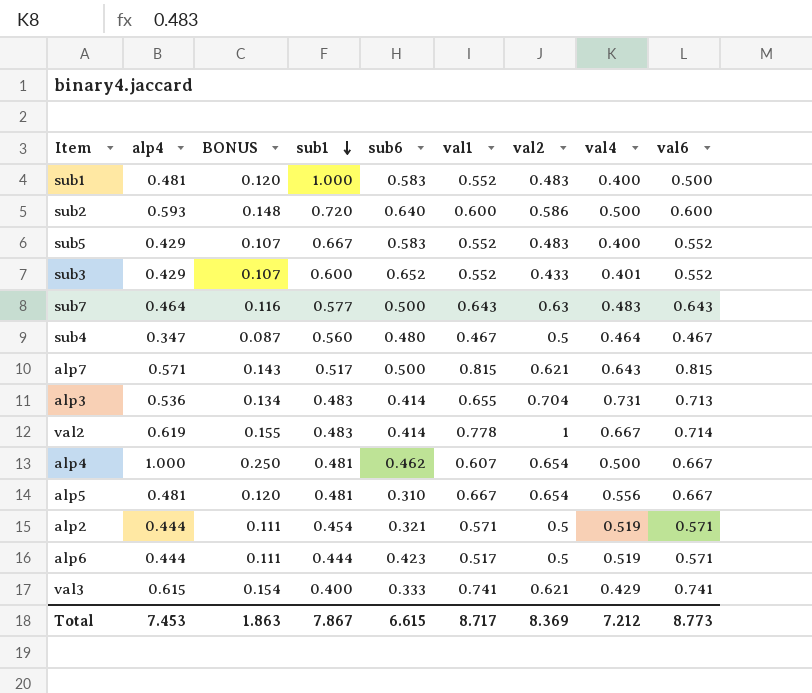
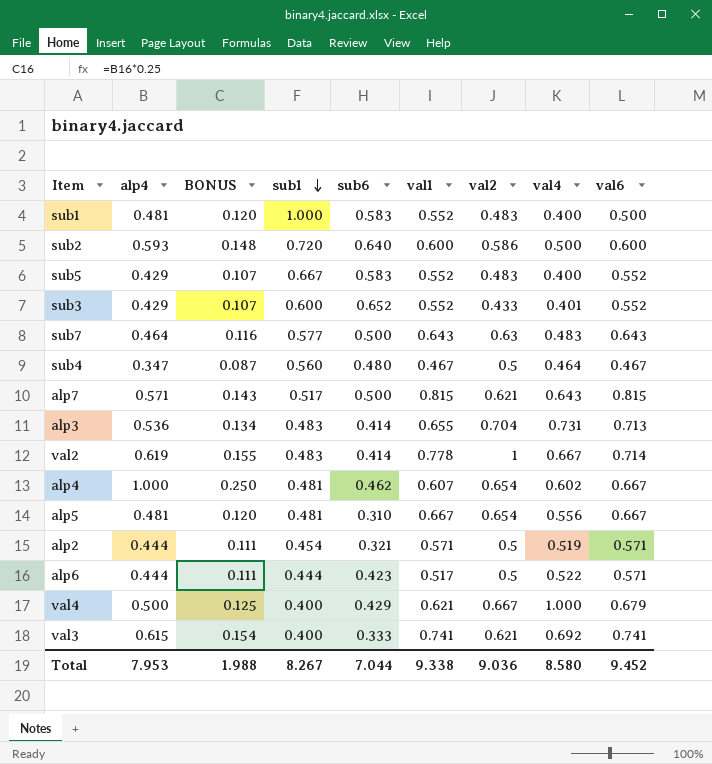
alp4 | val4: 0.500 -> 0.602
alp6 | val4: 0.519 -> 0.522
row val4: none -> 0.500 | 0.125 | 0.400 | 0.429 | 0.621 | 0.667 | 1.000 | 0.679
val3 | val4: 0.429 -> 0.692
Total | alp4: 7.453 -> 7.953
Total | BONUS: 1.863 -> 1.988
Total | sub1: 7.867 -> 8.267
Total | sub6: 6.615 -> 7.044
Total | val1: 8.717 -> 9.338
Total | val2: 8.369 -> 9.036
Total | val4: 7.212 -> 8.580
Total | val6: 8.773 -> 9.452

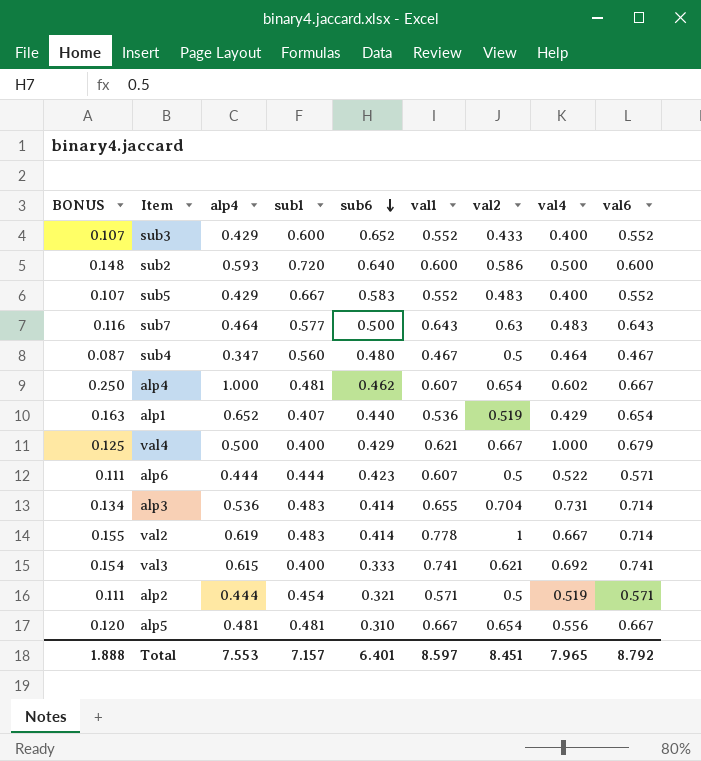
row order: sub1 descending -> sub6 descending
column BONUS | position: 3 -> 1
row sub1: 0.481 | 0.120 | 1.000 | 0.583 | 0.552 | 0.483 | 0.400 | 0.500 -> none
row alp7: 0.571 | 0.143 | 0.517 | 0.500 | 0.815 | 0.621 | 0.643 | 0.815 -> none
sub3 | val4: 0.401 -> 0.400
row alp1: none -> 0.163 | 0.652 | 0.407 | 0.440 | 0.536 | 0.519 | 0.429 | 0.654
alp6 | val1: 0.517 -> 0.607
alp3 | val6: 0.713 -> 0.714
Total | BONUS: 1.988 -> 1.888
Total | alp4: 7.953 -> 7.553
Total | sub1: 8.267 -> 7.157
Total | sub6: 7.044 -> 6.401
Total | val1: 9.338 -> 8.597
Total | val2: 9.036 -> 8.451
Total | val4: 8.580 -> 7.965
Total | val6: 9.452 -> 8.792

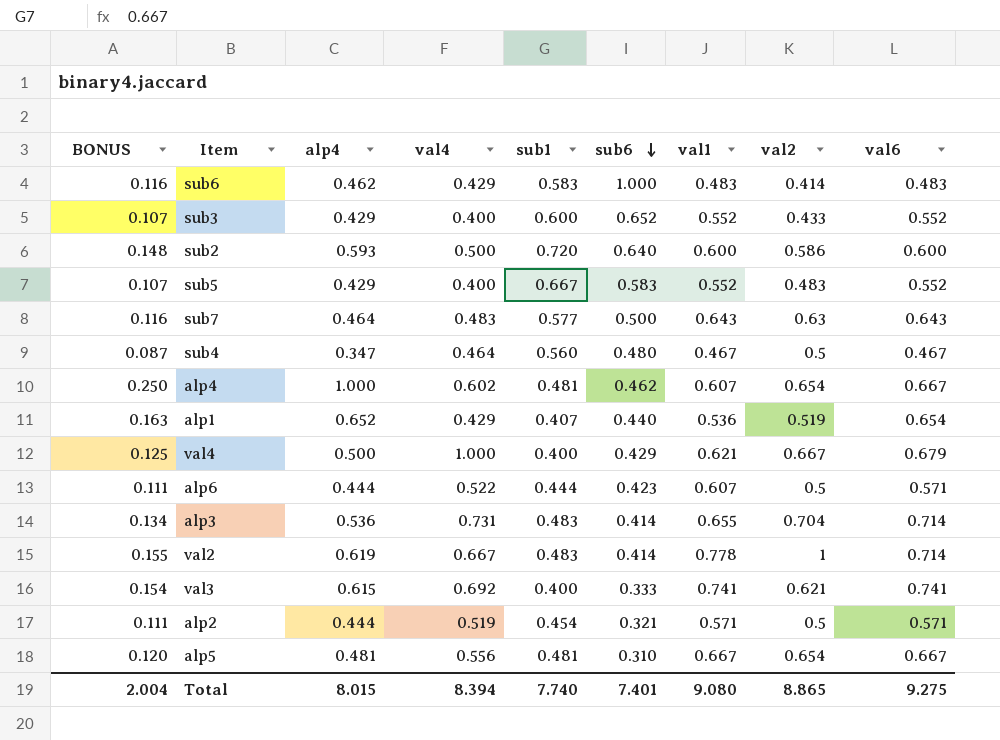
column val4 | position: 8 -> 4
row sub6: none -> 0.116 | 0.462 | 0.429 | 0.583 | 1.000 | 0.483 | 0.414 | 0.483
Total | BONUS: 1.888 -> 2.004
Total | alp4: 7.553 -> 8.015
Total | val4: 7.965 -> 8.394
Total | sub1: 7.157 -> 7.740
Total | sub6: 6.401 -> 7.401
Total | val1: 8.597 -> 9.080
Total | val2: 8.451 -> 8.865
Total | val6: 8.792 -> 9.275

